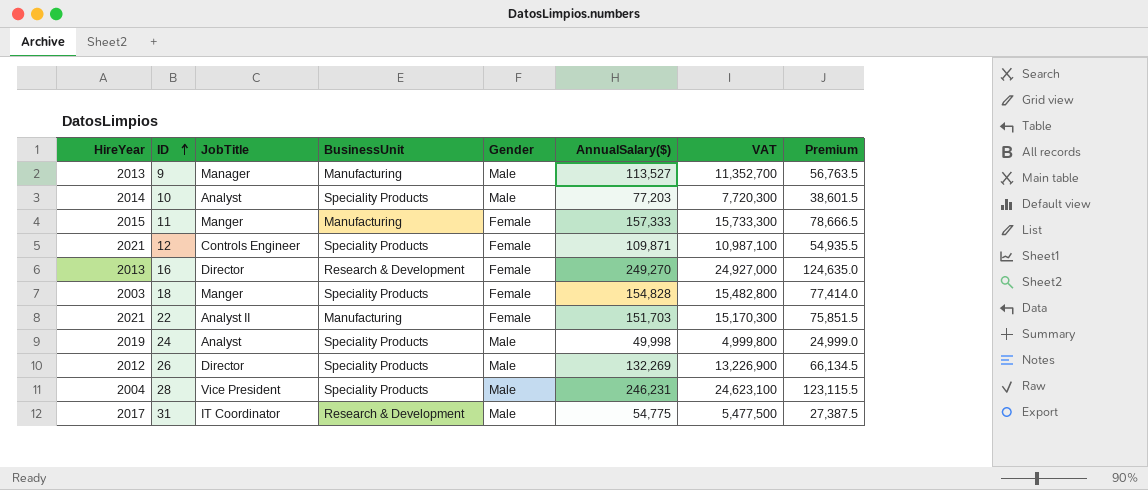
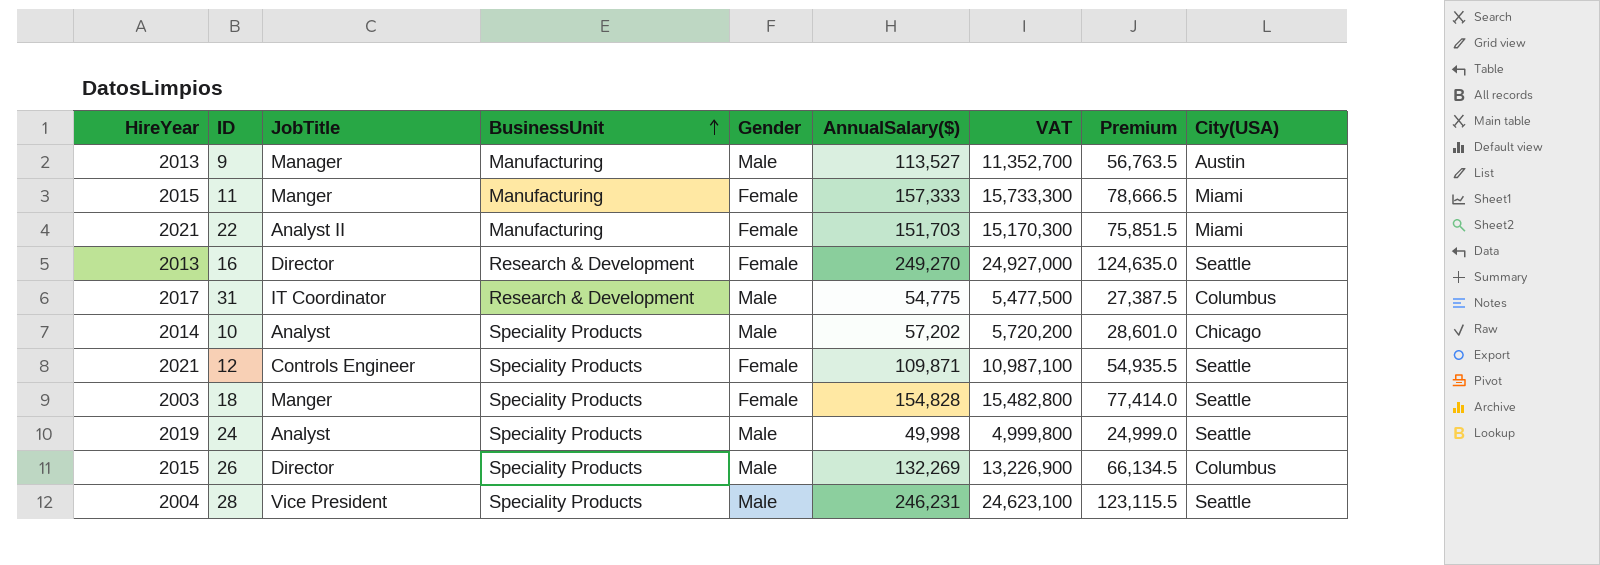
row order: ID ascending -> BusinessUnit ascending
column City(USA) | position: none -> 9
10 | AnnualSalary($): 77,203 -> 57,202
10 | VAT: 7,720,300 -> 5,720,200
10 | Premium: 38,601.5 -> 28,601.0
26 | HireYear: 2012 -> 2015

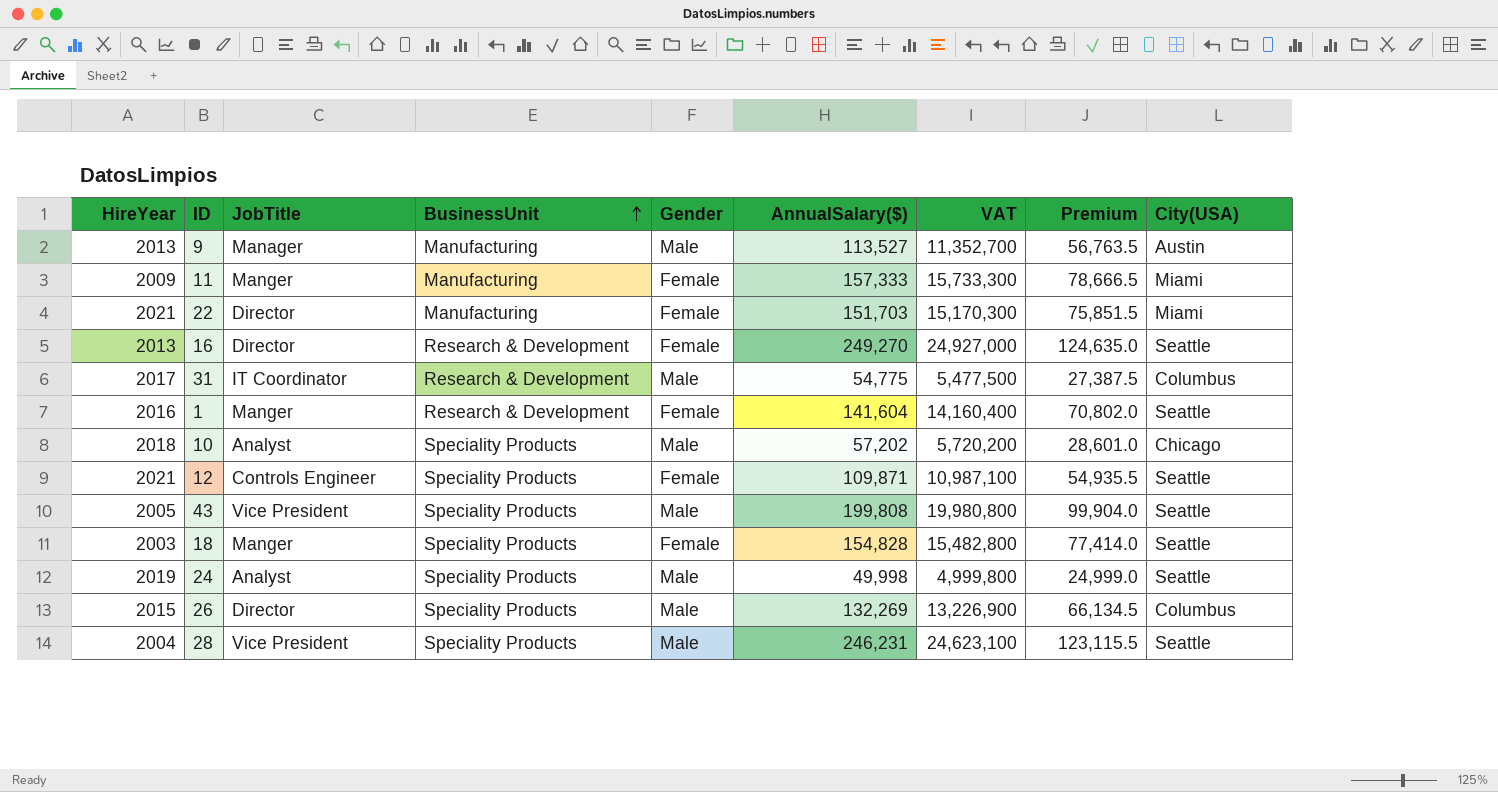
11 | HireYear: 2015 -> 2009
22 | JobTitle: Analyst II -> Director
row 1: none -> 2016 | Manger | Research & Development | Female | 141,604 | 14,160,400 | 70,802.0 | Seattle
10 | HireYear: 2014 -> 2018
row 43: none -> 2005 | Vice President | Speciality Products | Male | 199,808 | 19,980,800 | 99,904.0 | Seattle

